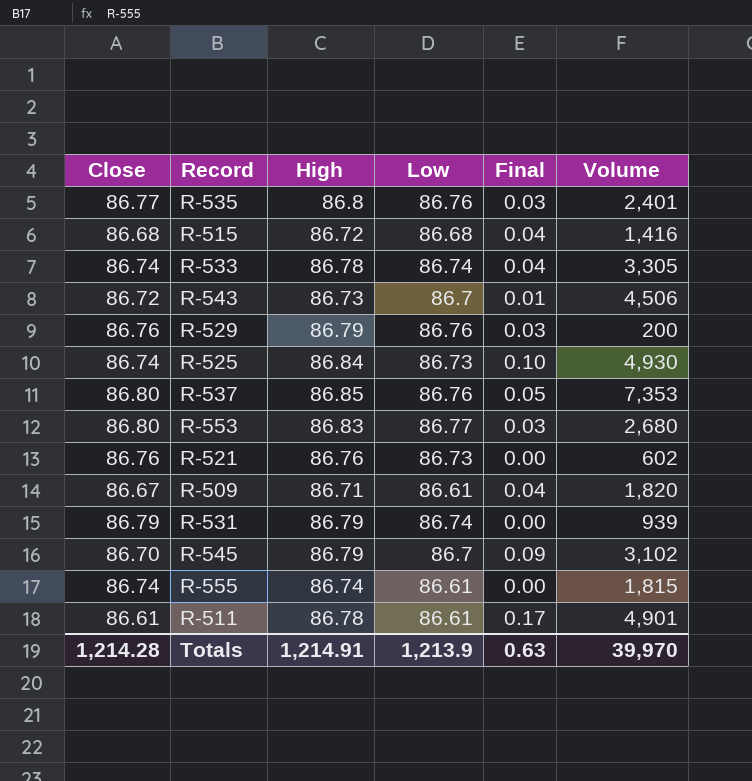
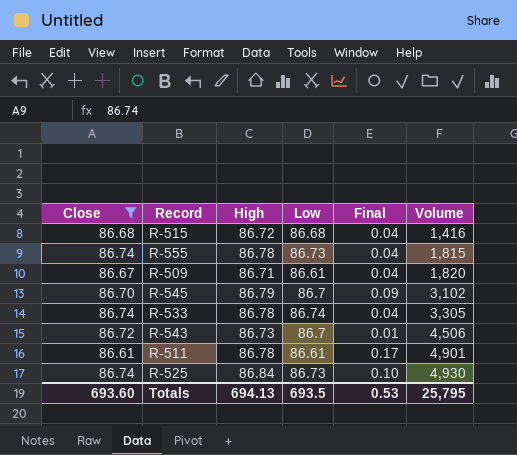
filter: none -> Close <= 86.74
row order: none -> Volume ascending
R-555 | High: 86.74 -> 86.78
R-555 | Low: 86.61 -> 86.73
R-555 | Final: 0.00 -> 0.04
Totals | Close: 1,214.28 -> 693.60
Totals | High: 1,214.91 -> 694.13
Totals | Low: 1,213.9 -> 693.5
Totals | Final: 0.63 -> 0.53
Totals | Volume: 39,970 -> 25,795

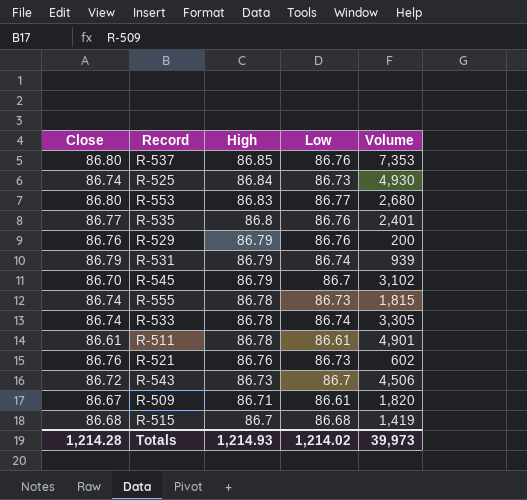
filter: Close <= 86.74 -> none
row order: Volume ascending -> High descending
column Final | formula: [High] - [Close] -> none
R-515 | High: 86.72 -> 86.7
R-515 | Volume: 1,416 -> 1,419
Totals | Close: 693.60 -> 1,214.28
Totals | High: 694.13 -> 1,214.93
Totals | Low: 693.5 -> 1,214.02
Totals | Volume: 25,795 -> 39,973

